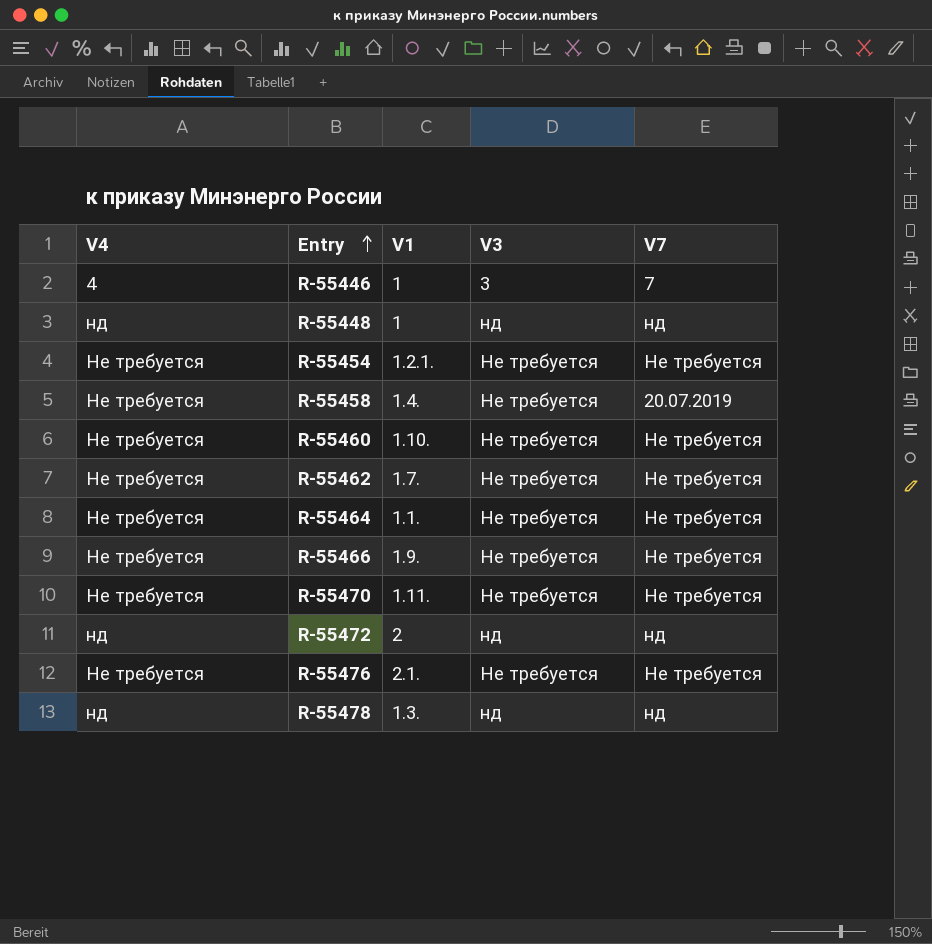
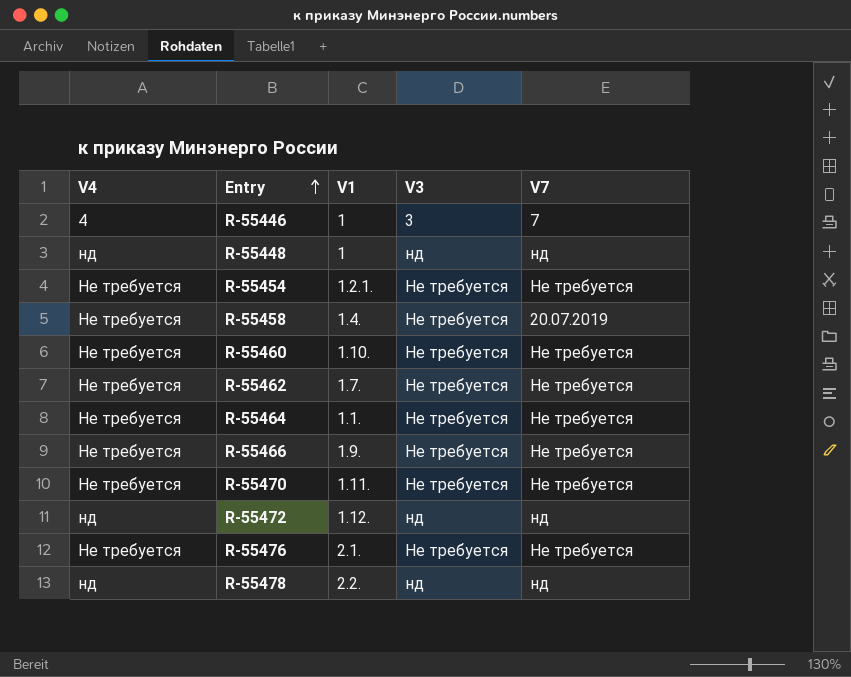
R-55472 | V1: 2 -> 1.12.
R-55478 | V1: 1.3. -> 2.2.

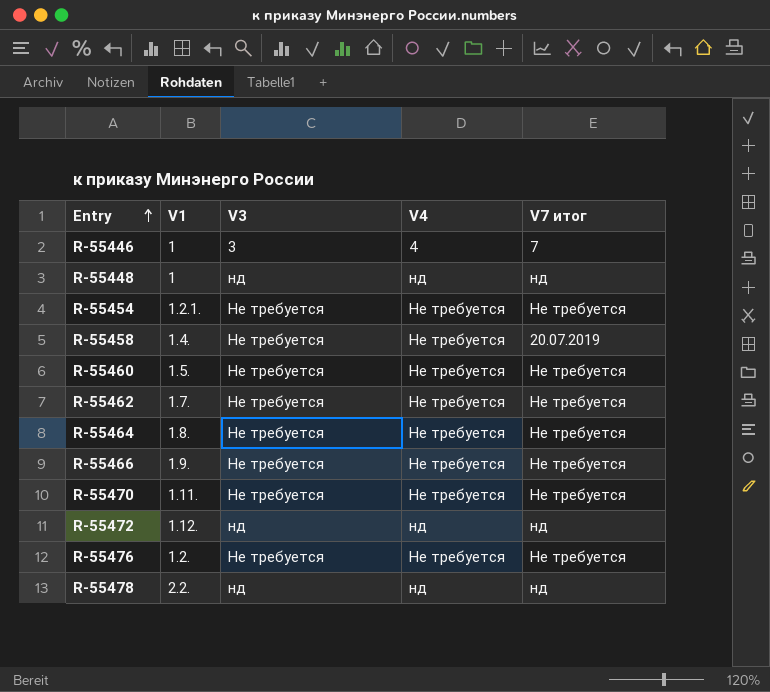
column V4 | position: 1 -> 4
column name: V7 -> V7 итог
R-55460 | V1: 1.10. -> 1.5.
R-55464 | V1: 1.1. -> 1.8.
R-55476 | V1: 2.1. -> 1.2.

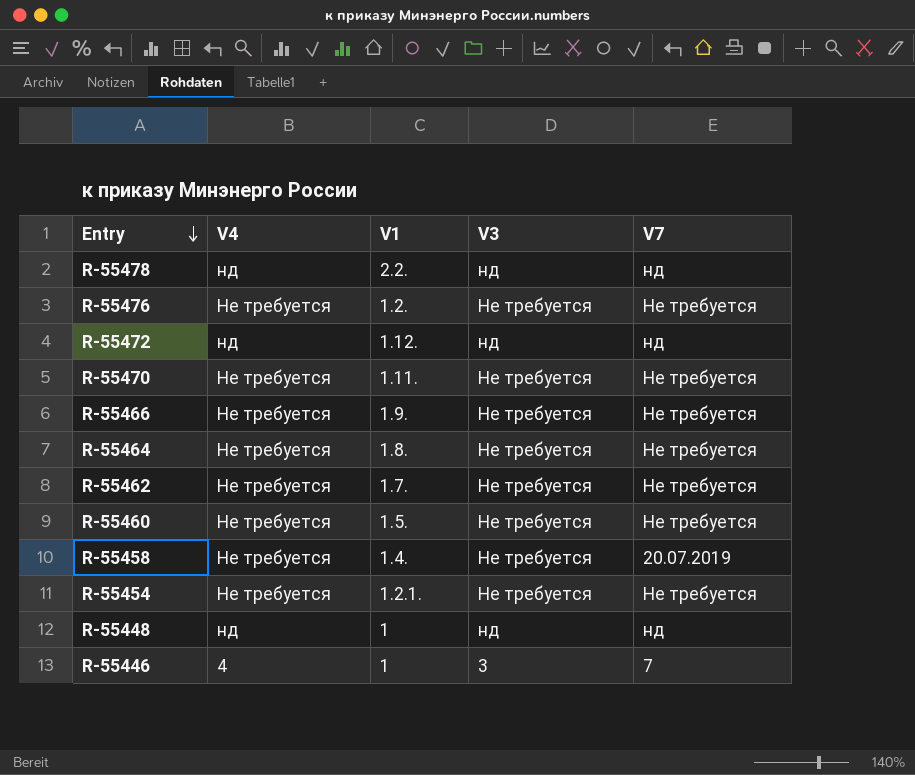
row order: Entry ascending -> Entry descending
column V4 | position: 4 -> 2
column name: V7 итог -> V7

